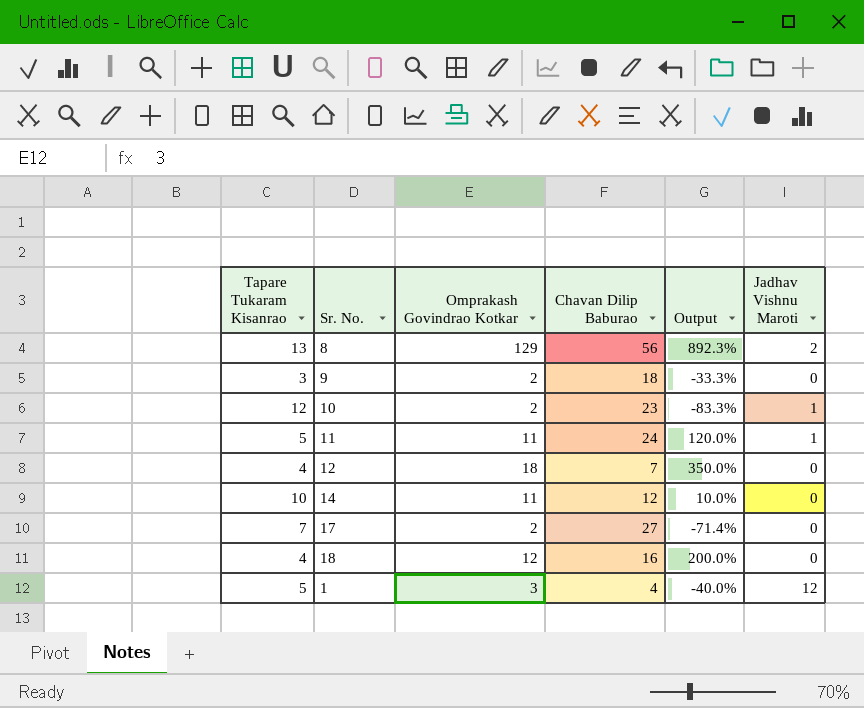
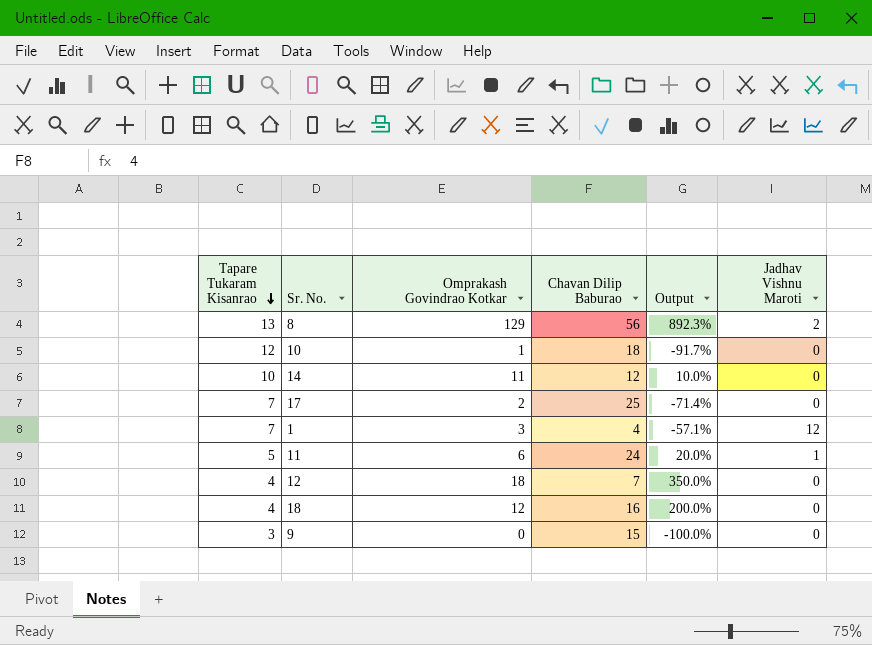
row order: none -> Tapare Tukaram Kisanrao descending
10 | Omprakash Govindrao Kotkar: 2 -> 1
10 | Chavan Dilip Baburao: 23 -> 18
10 | Output: -83.3% -> -91.7%
10 | Jadhav Vishnu Maroti: 1 -> 0
17 | Chavan Dilip Baburao: 27 -> 25
1 | Tapare Tukaram Kisanrao: 5 -> 7
1 | Output: -40.0% -> -57.1%
11 | Omprakash Govindrao Kotkar: 11 -> 6
11 | Output: 120.0% -> 20.0%
9 | Omprakash Govindrao Kotkar: 2 -> 0
9 | Chavan Dilip Baburao: 18 -> 15
9 | Output: -33.3% -> -100.0%

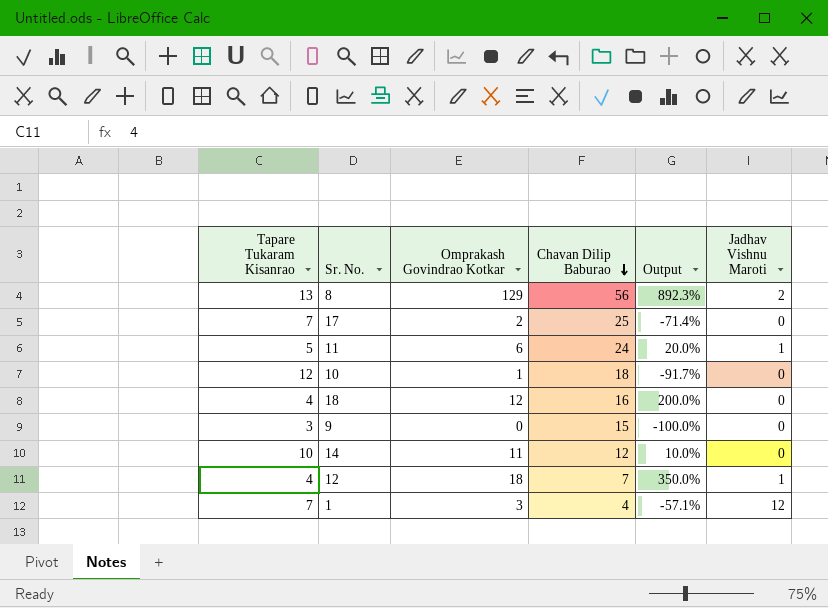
row order: Tapare Tukaram Kisanrao descending -> Chavan Dilip Baburao descending
12 | Jadhav Vishnu Maroti: 0 -> 1

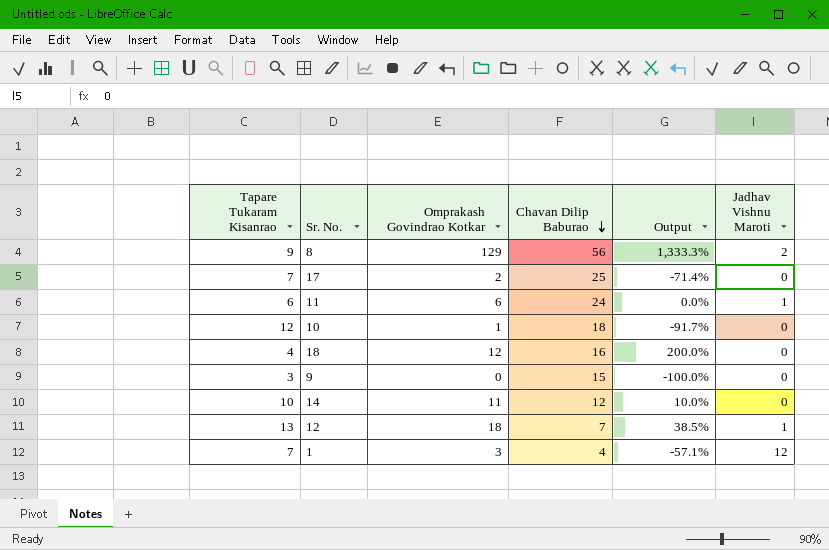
8 | Tapare Tukaram Kisanrao: 13 -> 9
8 | Output: 892.3% -> 1,333.3%
11 | Tapare Tukaram Kisanrao: 5 -> 6
11 | Output: 20.0% -> 0.0%
12 | Tapare Tukaram Kisanrao: 4 -> 13
12 | Output: 350.0% -> 38.5%

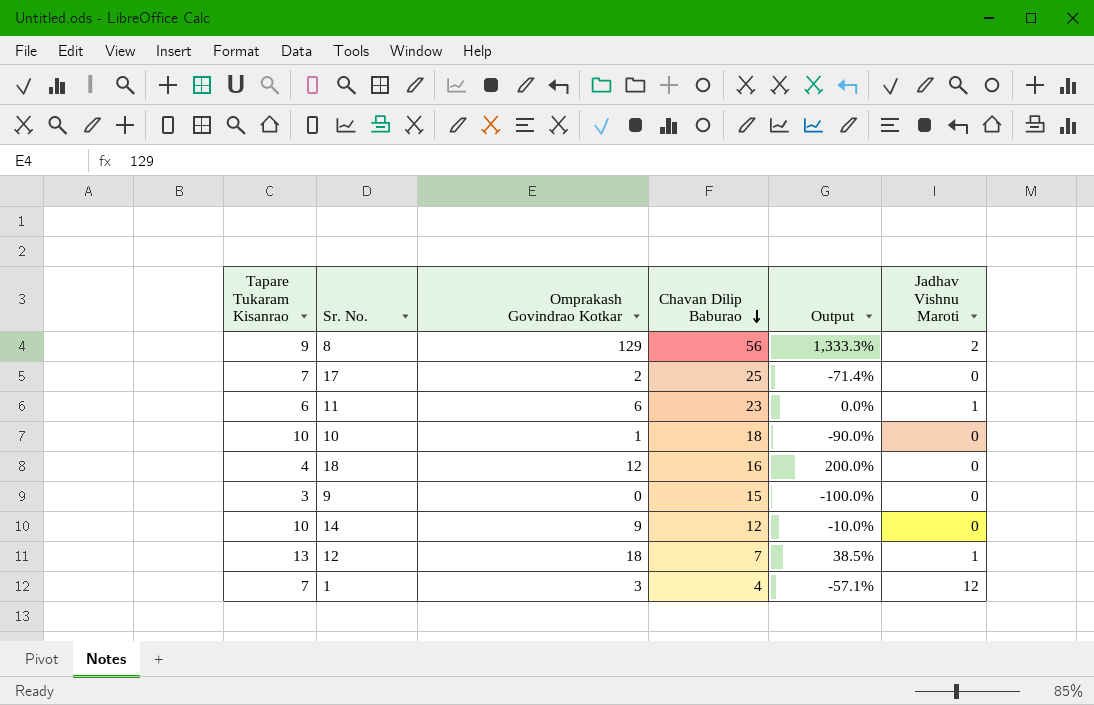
11 | Chavan Dilip Baburao: 24 -> 23
10 | Tapare Tukaram Kisanrao: 12 -> 10
10 | Output: -91.7% -> -90.0%
14 | Omprakash Govindrao Kotkar: 11 -> 9
14 | Output: 10.0% -> -10.0%

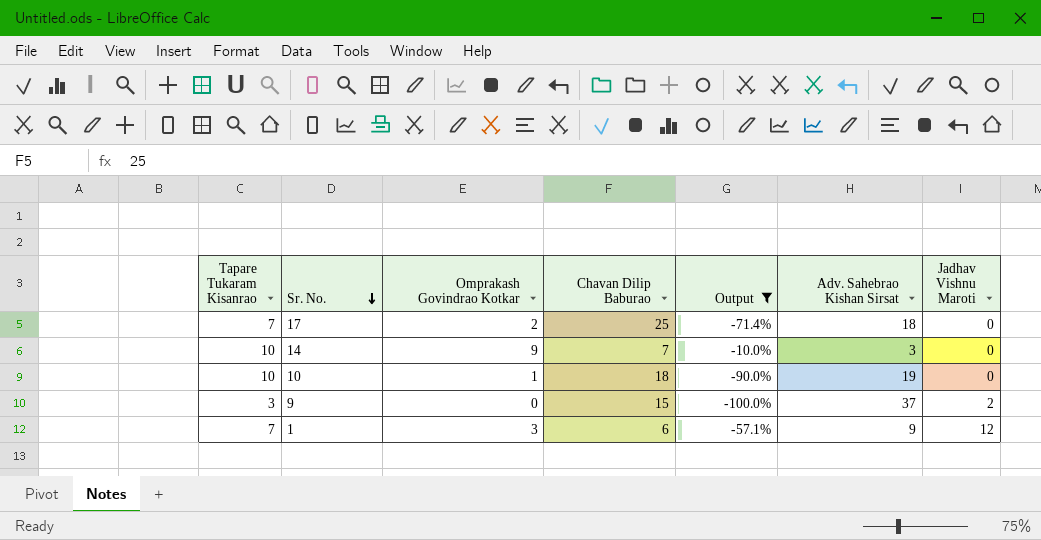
filter: none -> Output <= -10.0%
row order: Chavan Dilip Baburao descending -> Sr. No. descending
column Adv. Sahebrao Kishan Sirsat | position: none -> 6
14 | Chavan Dilip Baburao: 12 -> 7
9 | Jadhav Vishnu Maroti: 0 -> 2
1 | Chavan Dilip Baburao: 4 -> 6

